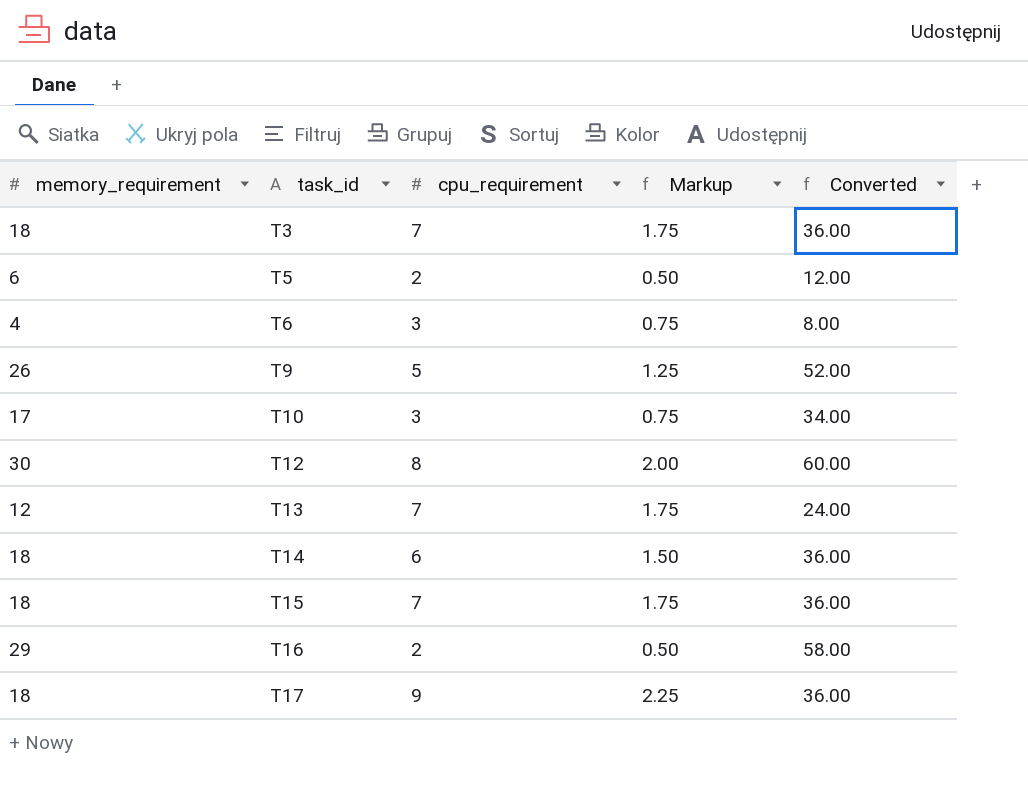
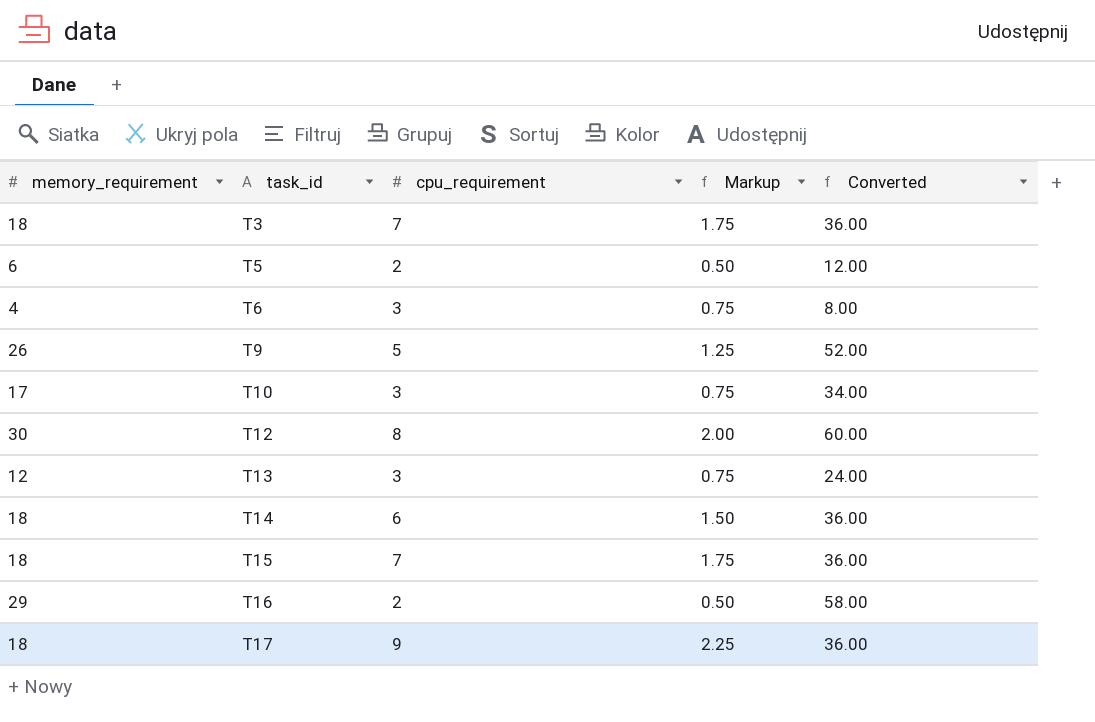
T13 | cpu_requirement: 7 -> 3
T13 | Markup: 1.75 -> 0.75

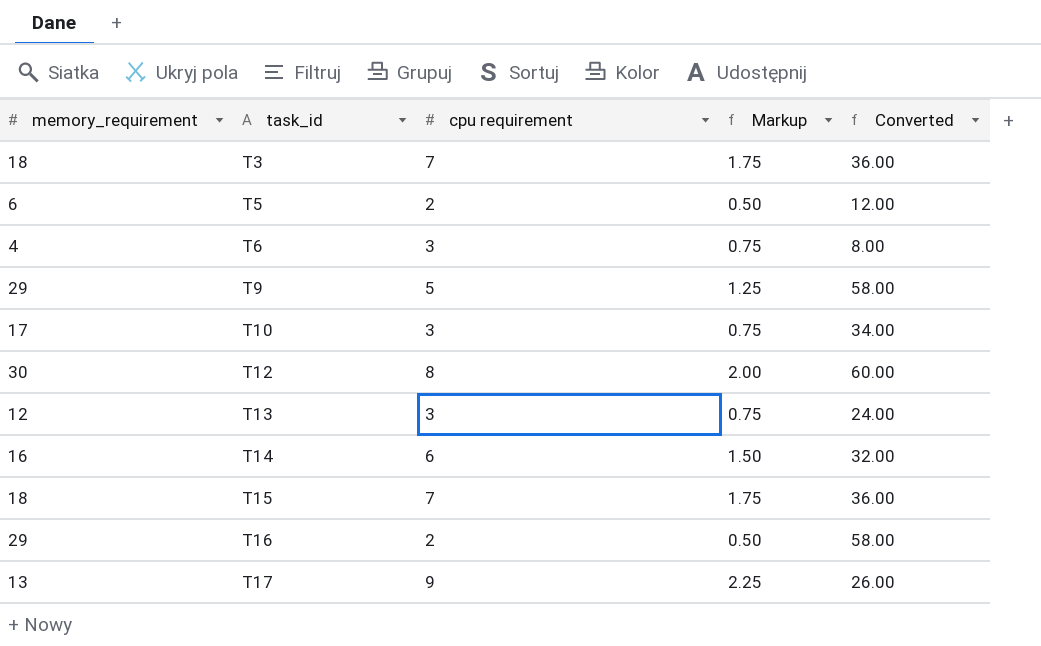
column name: cpu_requirement -> cpu requirement
T9 | memory_requirement: 26 -> 29
T9 | Converted: 52.00 -> 58.00
T14 | memory_requirement: 18 -> 16
T14 | Converted: 36.00 -> 32.00
T17 | memory_requirement: 18 -> 13
T17 | Converted: 36.00 -> 26.00

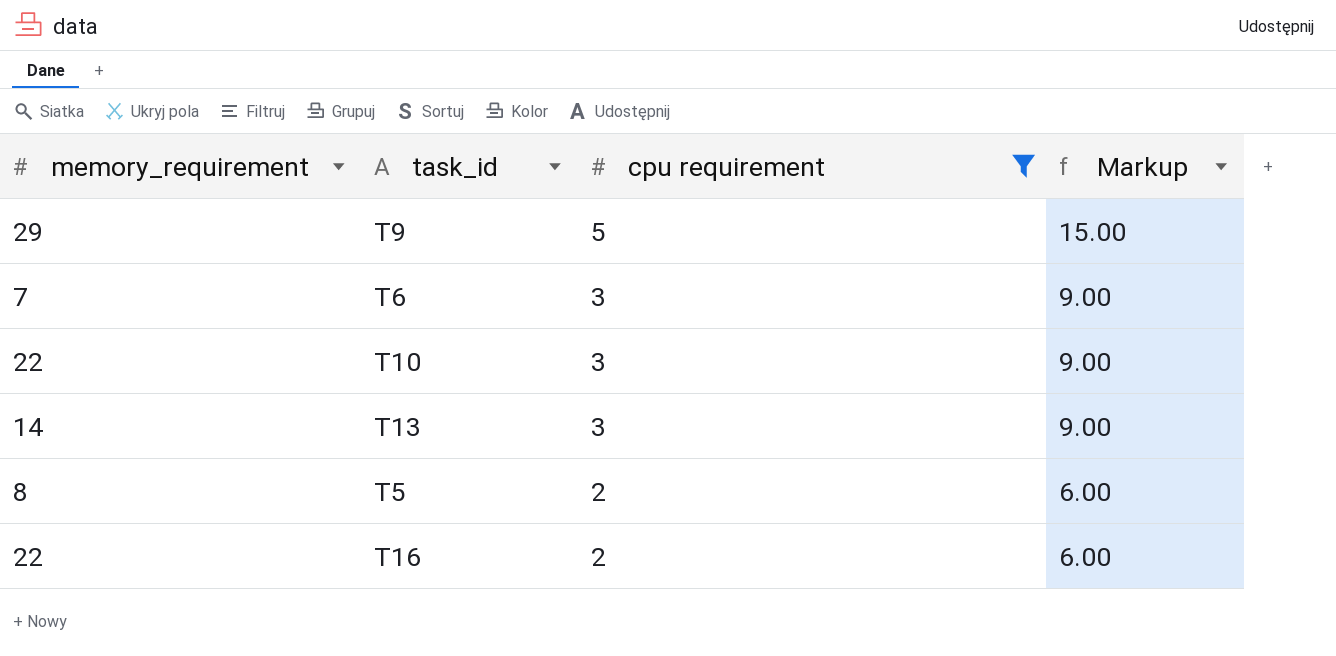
filter: none -> cpu requirement <= 5
row order: task_id ascending -> cpu requirement descending
column Converted | formula: [memory_requirement] * 2 -> none
column Markup | formula: [cpu requirement] * 0.25 -> [cpu requirement] * 3
T6 | memory_requirement: 4 -> 7
T10 | memory_requirement: 17 -> 22
T13 | memory_requirement: 12 -> 14
T5 | memory_requirement: 6 -> 8
T16 | memory_requirement: 29 -> 22

